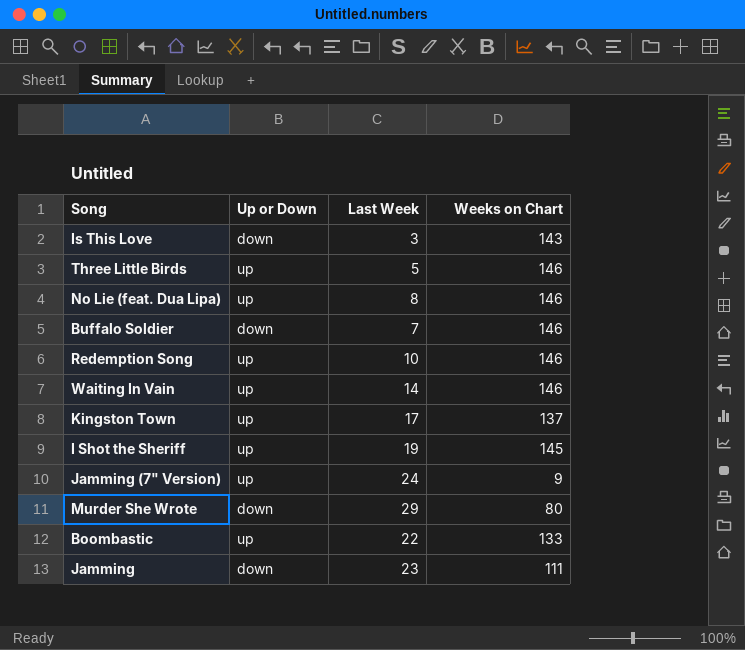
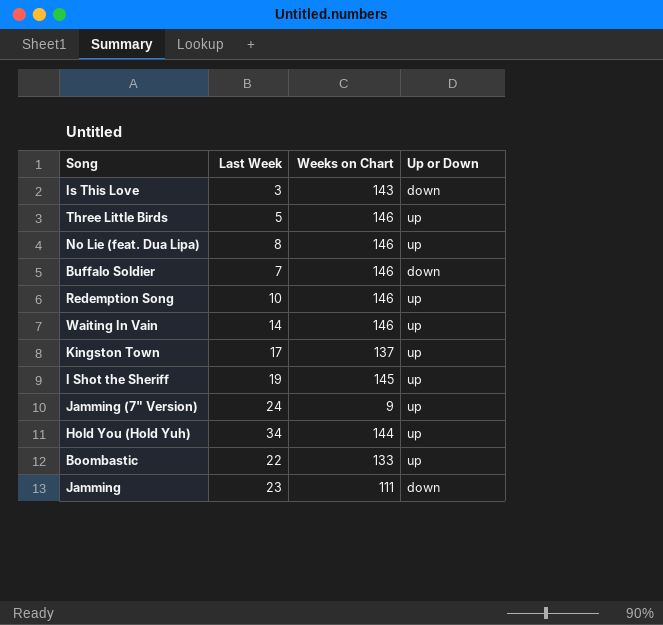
column Up or Down | position: 2 -> 4
row Murder She Wrote: down | 29 | 80 -> none
row Hold You (Hold Yuh): none -> 34 | 144 | up

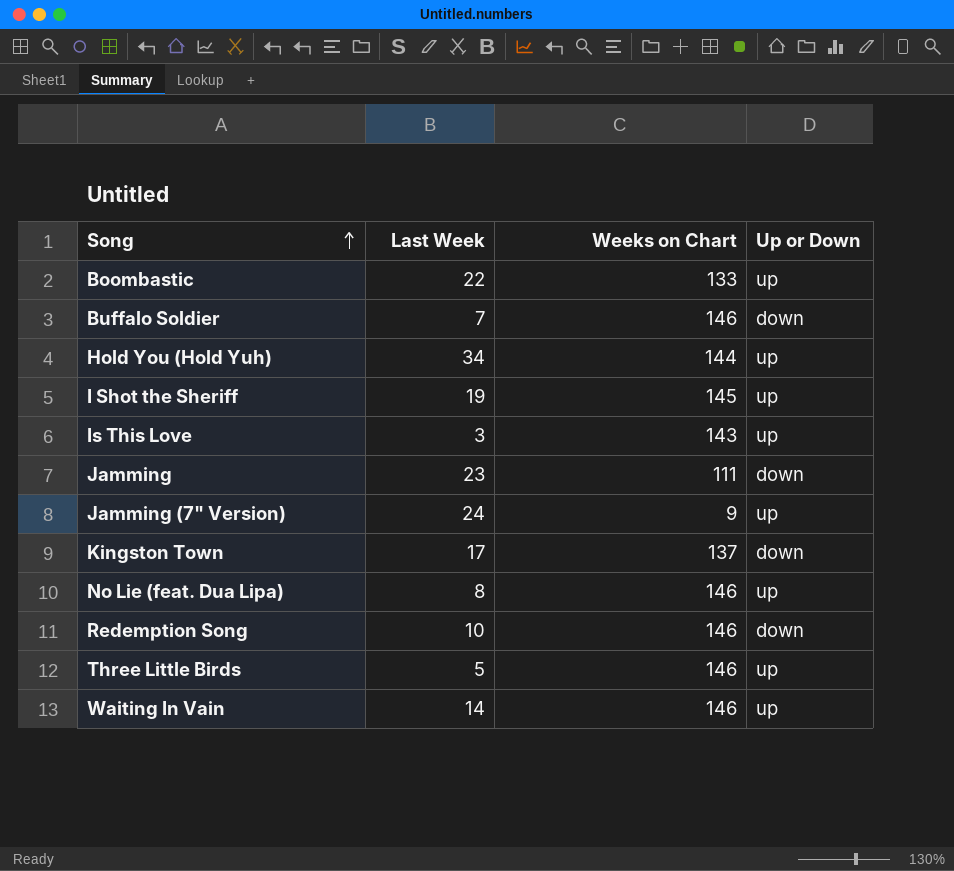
row order: none -> Song ascending
Is This Love | Up or Down: down -> up
Kingston Town | Up or Down: up -> down
Redemption Song | Up or Down: up -> down

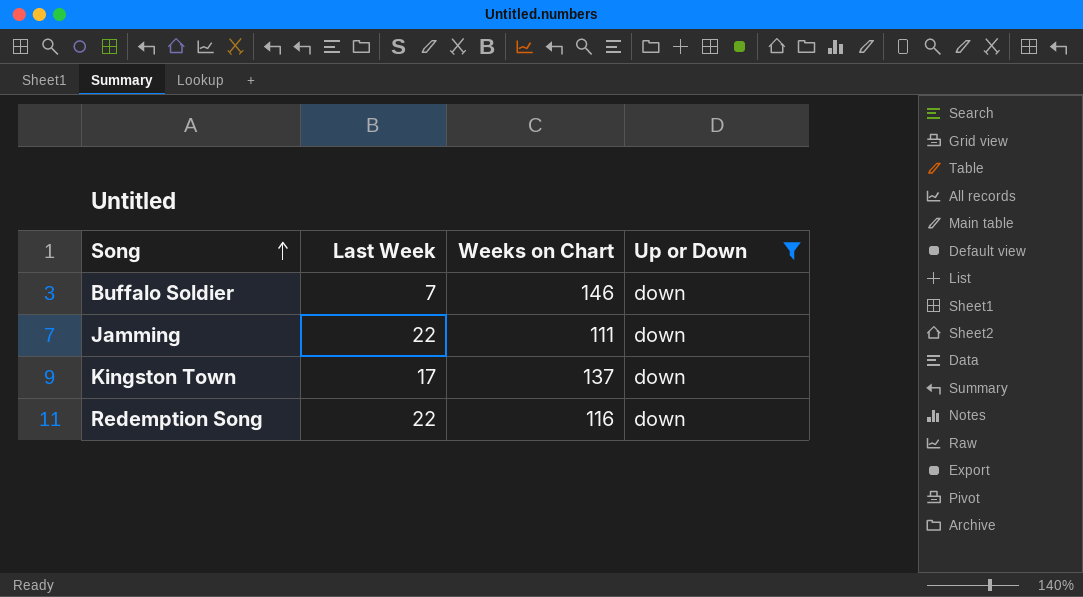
filter: none -> Up or Down = down
Jamming | Last Week: 23 -> 22
Redemption Song | Last Week: 10 -> 22
Redemption Song | Weeks on Chart: 146 -> 116

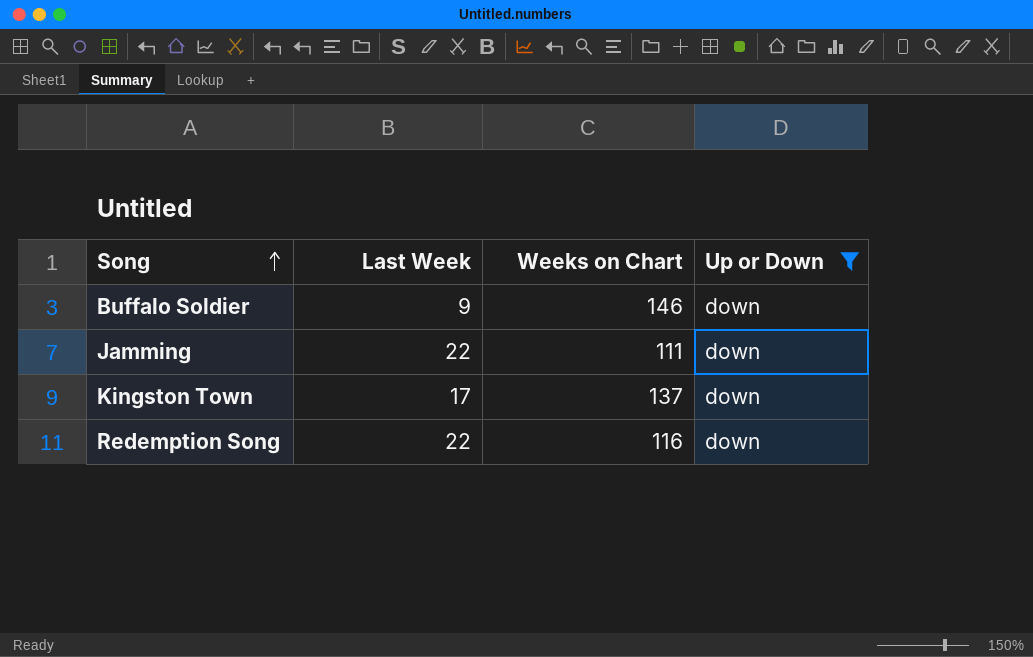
Buffalo Soldier | Last Week: 7 -> 9

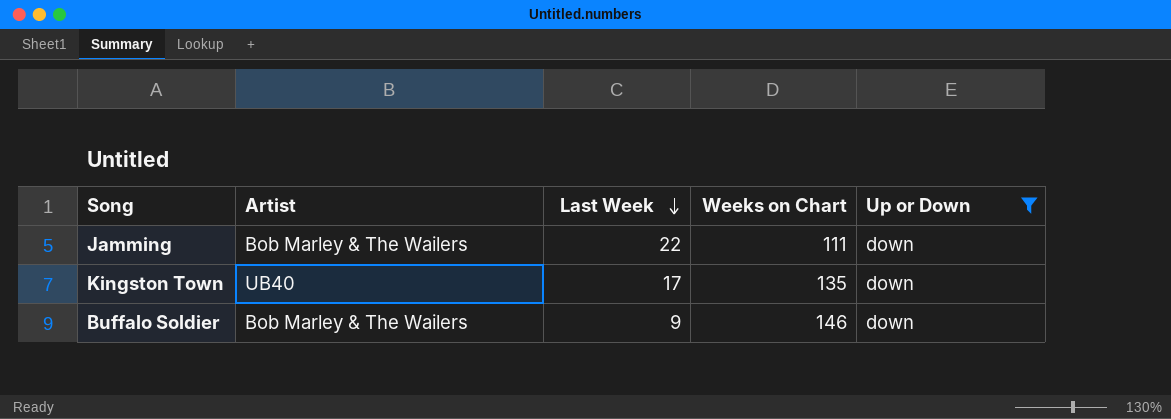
row order: Song ascending -> Last Week descending
column Artist | position: none -> 2
row Redemption Song: 22 | 116 | down -> none
Kingston Town | Weeks on Chart: 137 -> 135

